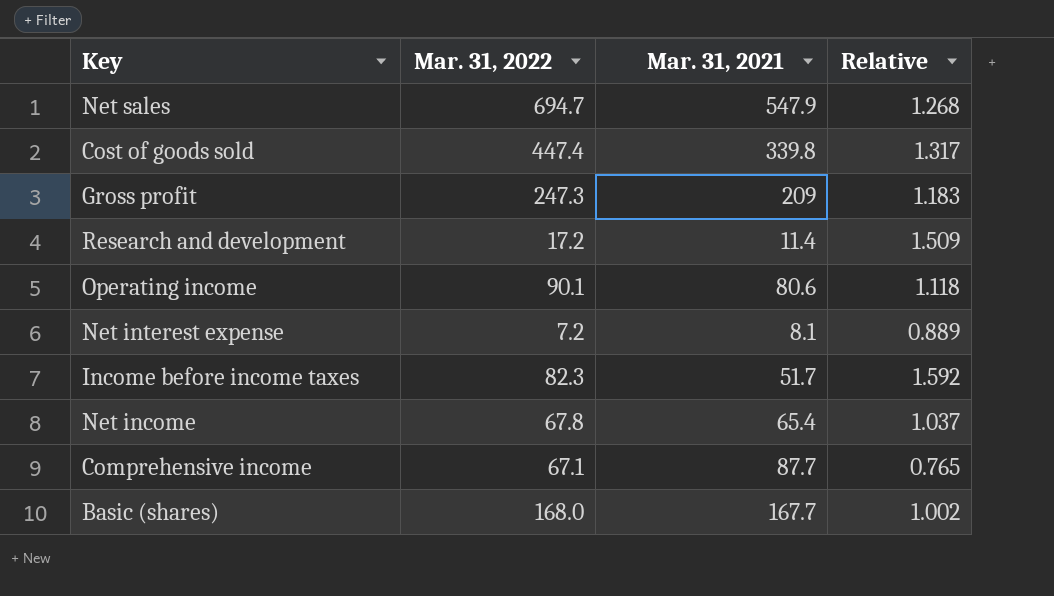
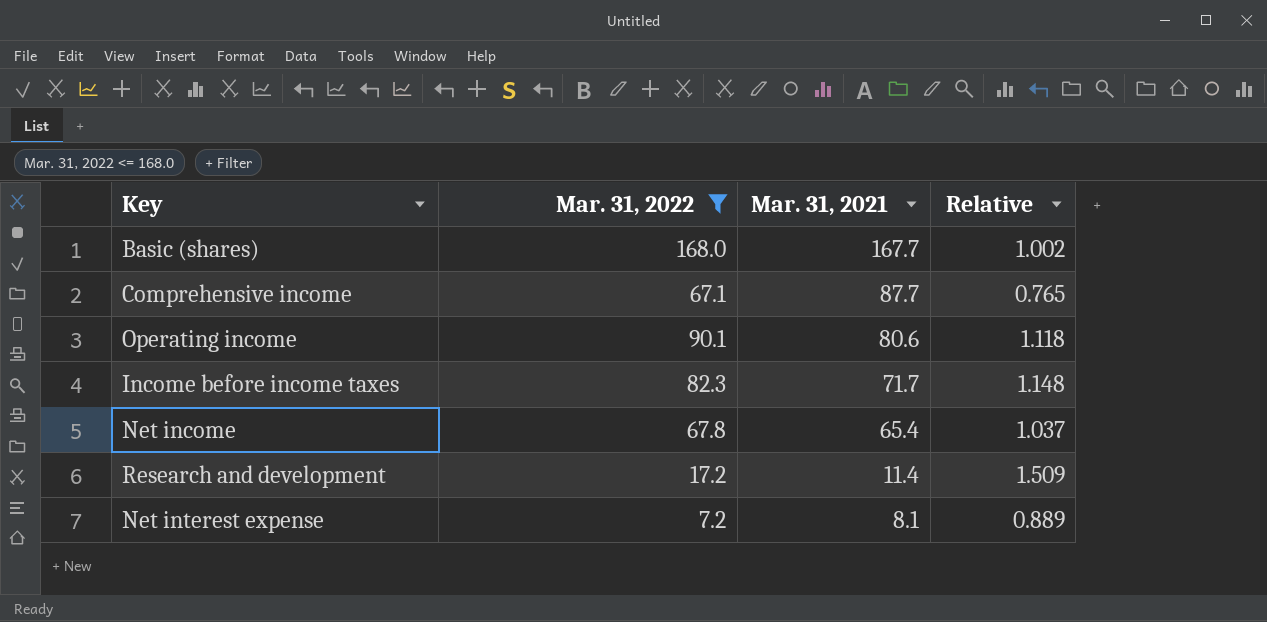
filter: none -> Mar. 31, 2022 <= 168.0
row order: none -> Mar. 31, 2021 descending
Income before income taxes | Mar. 31, 2021: 51.7 -> 71.7
Income before income taxes | Relative: 1.592 -> 1.148

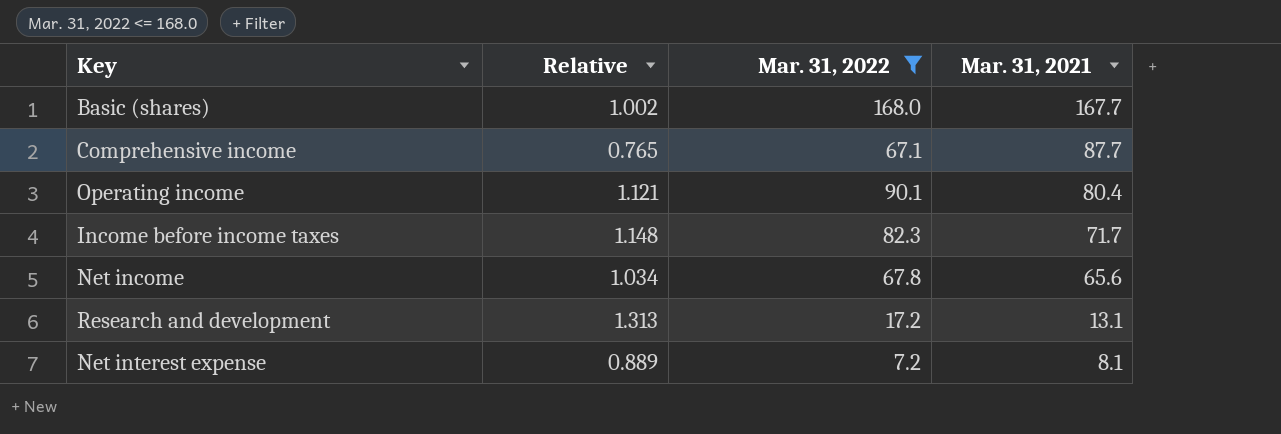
column Relative | position: 4 -> 2
Operating income | Relative: 1.118 -> 1.121
Operating income | Mar. 31, 2021: 80.6 -> 80.4
Net income | Relative: 1.037 -> 1.034
Net income | Mar. 31, 2021: 65.4 -> 65.6
Research and development | Relative: 1.509 -> 1.313
Research and development | Mar. 31, 2021: 11.4 -> 13.1

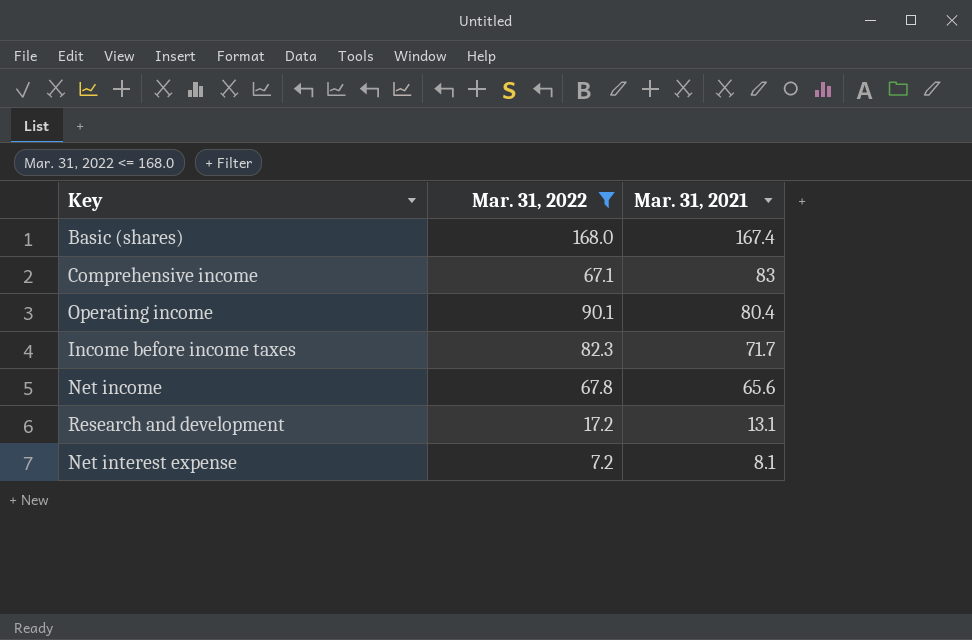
column Relative | formula: [Mar. 31, 2022] / [Mar. 31, 2021] -> none
Basic (shares) | Mar. 31, 2021: 167.7 -> 167.4
Comprehensive income | Mar. 31, 2021: 87.7 -> 83

